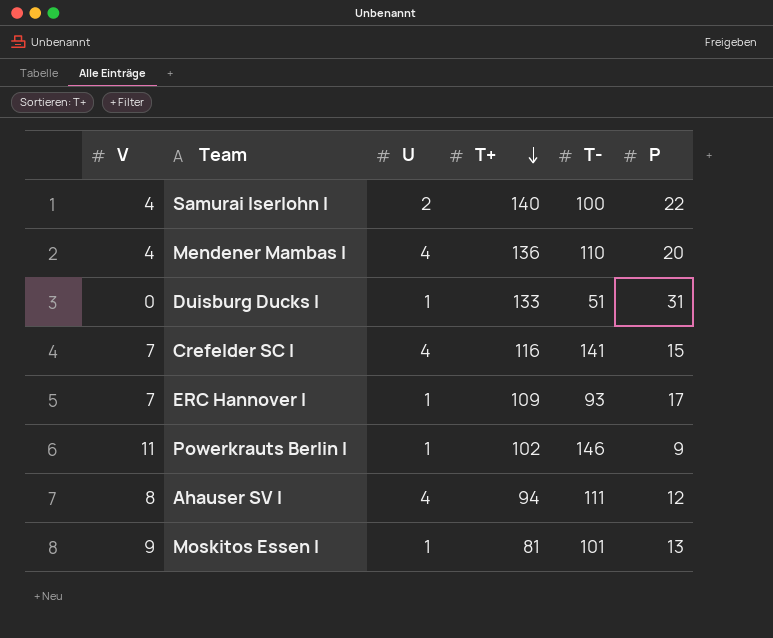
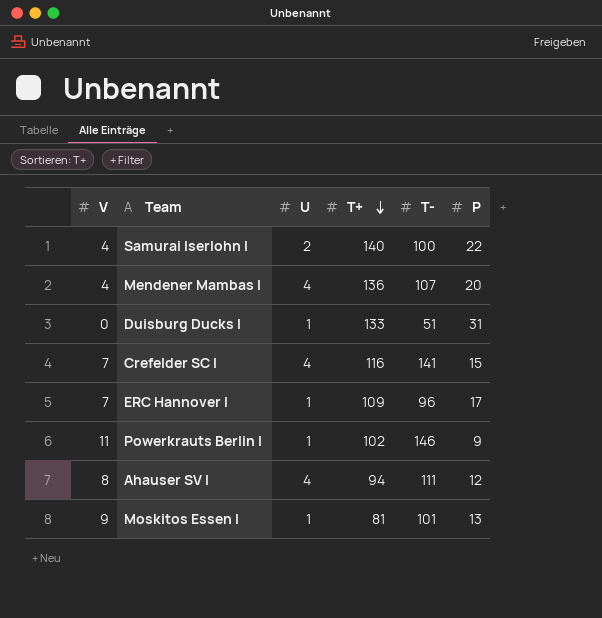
Mendener Mambas I | T-: 110 -> 107
ERC Hannover I | T-: 93 -> 96

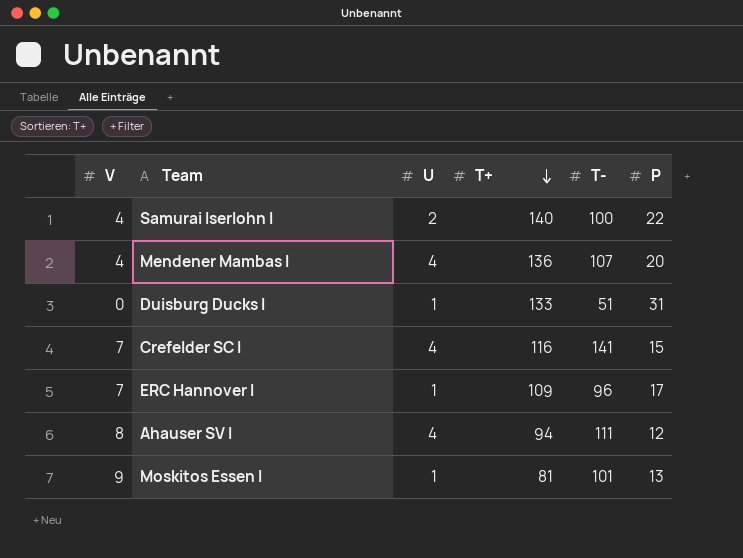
row Powerkrauts Berlin I: 11 | 1 | 102 | 146 | 9 -> none

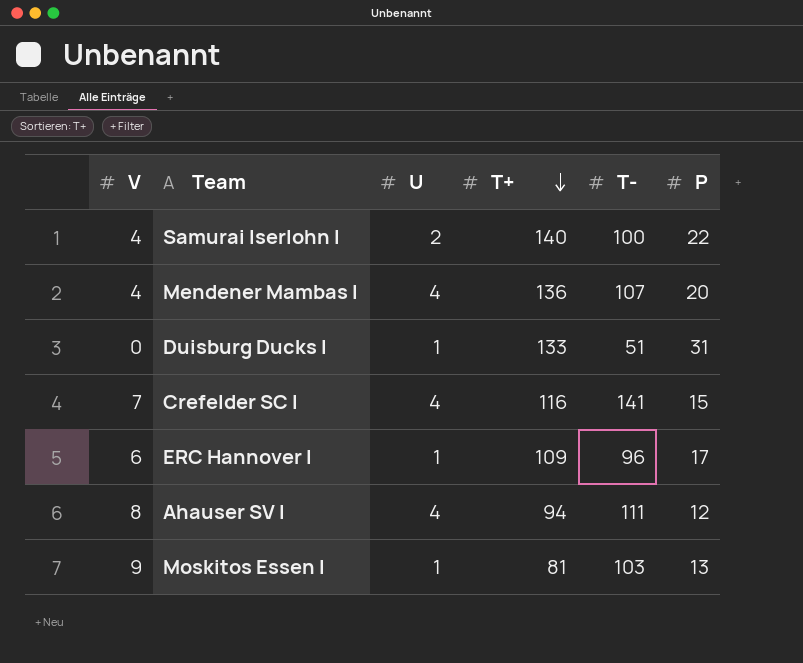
ERC Hannover I | V: 7 -> 6
Moskitos Essen I | T-: 101 -> 103

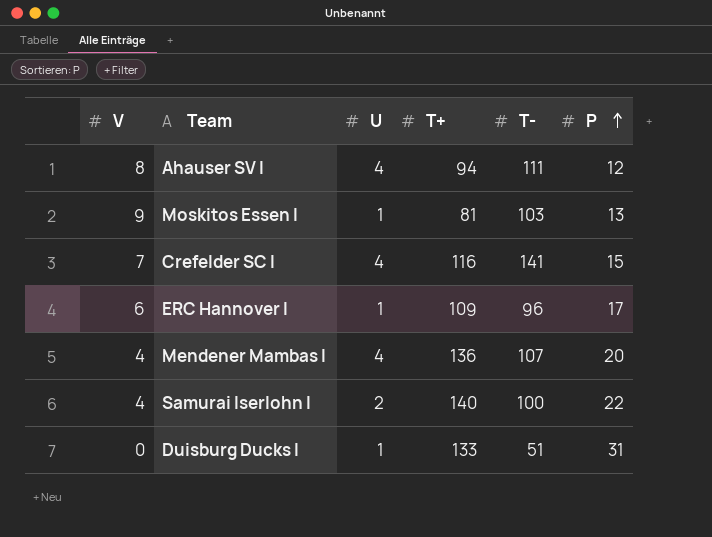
row order: T+ descending -> P ascending

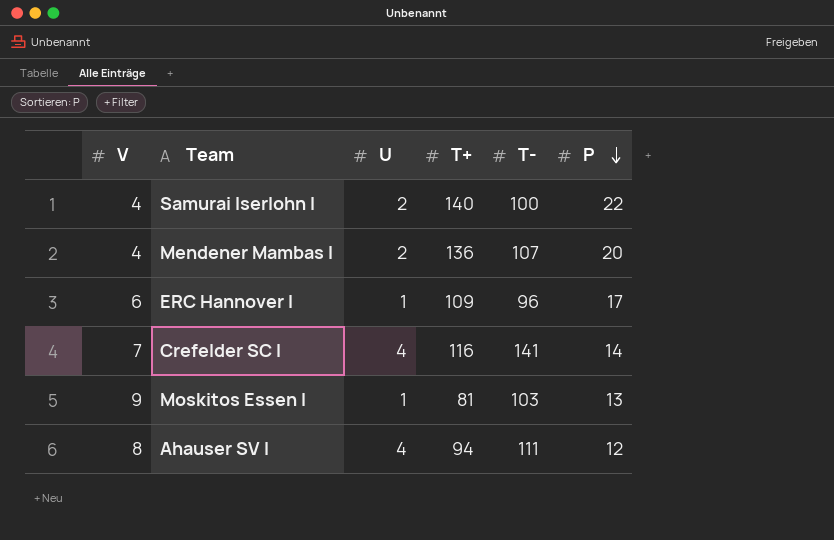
row order: P ascending -> P descending
row Duisburg Ducks I: 0 | 1 | 133 | 51 | 31 -> none
Mendener Mambas I | U: 4 -> 2
Crefelder SC I | P: 15 -> 14

